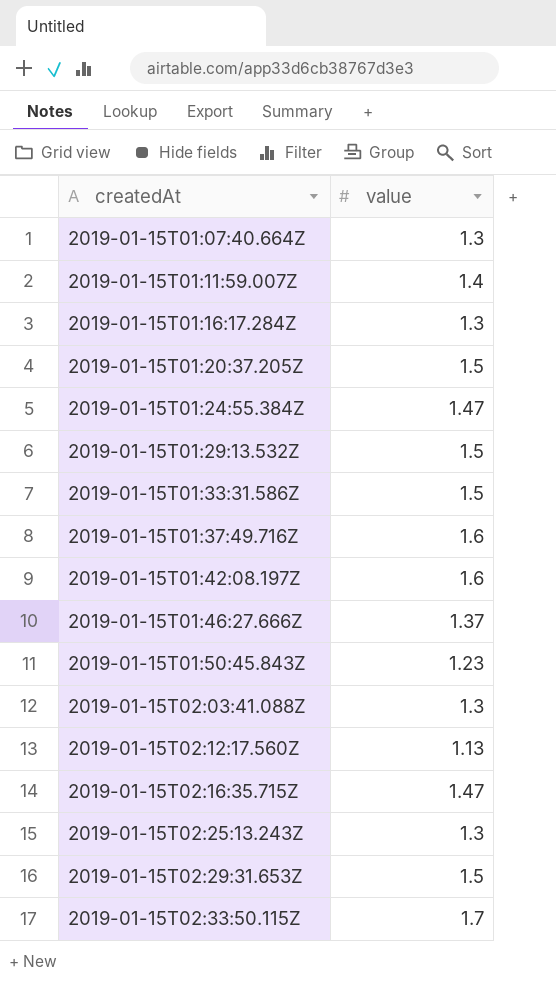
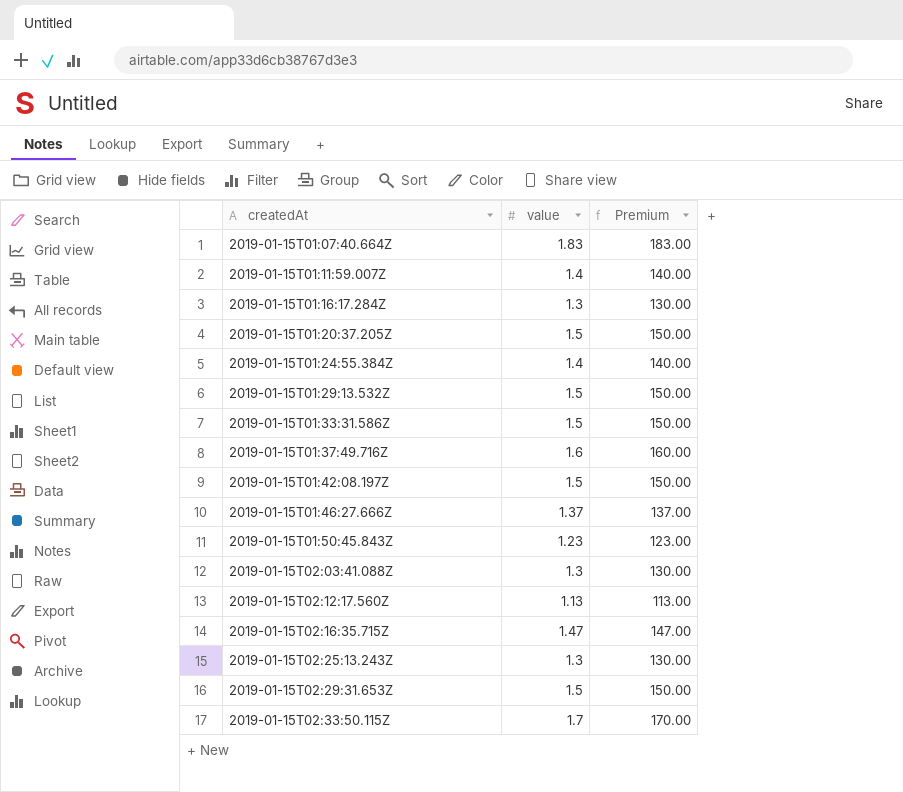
column Premium | formula: none -> [value] * 100
2019-01-15T01:07:40.664Z | value: 1.3 -> 1.83
2019-01-15T01:24:55.384Z | value: 1.47 -> 1.4
2019-01-15T01:42:08.197Z | value: 1.6 -> 1.5

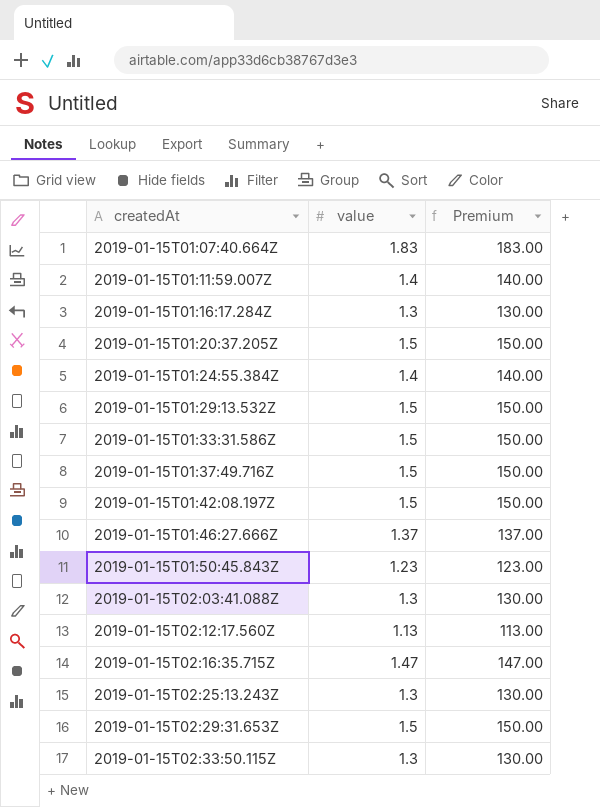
2019-01-15T01:37:49.716Z | value: 1.6 -> 1.5
2019-01-15T01:37:49.716Z | Premium: 160.00 -> 150.00
2019-01-15T02:33:50.115Z | value: 1.7 -> 1.3
2019-01-15T02:33:50.115Z | Premium: 170.00 -> 130.00

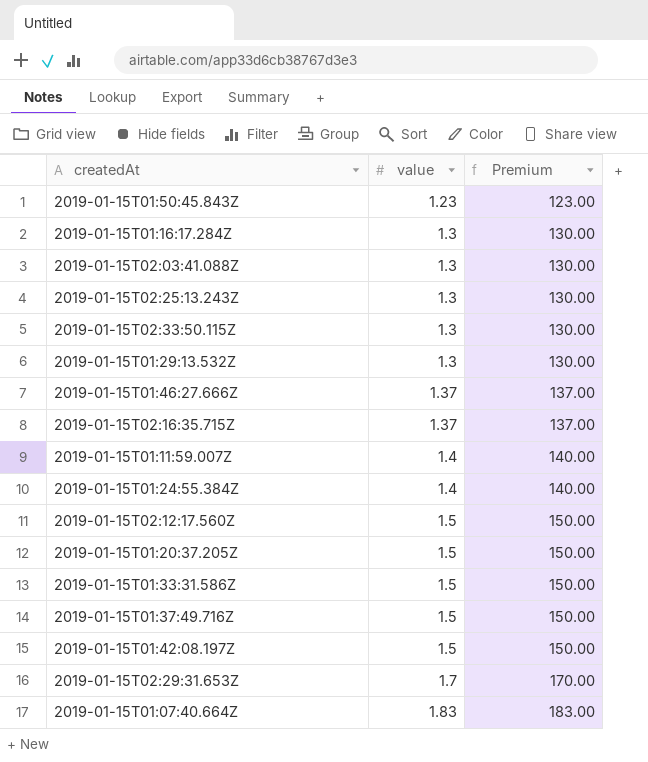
row order: createdAt ascending -> value ascending
2019-01-15T01:29:13.532Z | value: 1.5 -> 1.3
2019-01-15T01:29:13.532Z | Premium: 150.00 -> 130.00
2019-01-15T02:16:35.715Z | value: 1.47 -> 1.37
2019-01-15T02:16:35.715Z | Premium: 147.00 -> 137.00
2019-01-15T02:12:17.560Z | value: 1.13 -> 1.5
2019-01-15T02:12:17.560Z | Premium: 113.00 -> 150.00
2019-01-15T02:29:31.653Z | value: 1.5 -> 1.7
2019-01-15T02:29:31.653Z | Premium: 150.00 -> 170.00

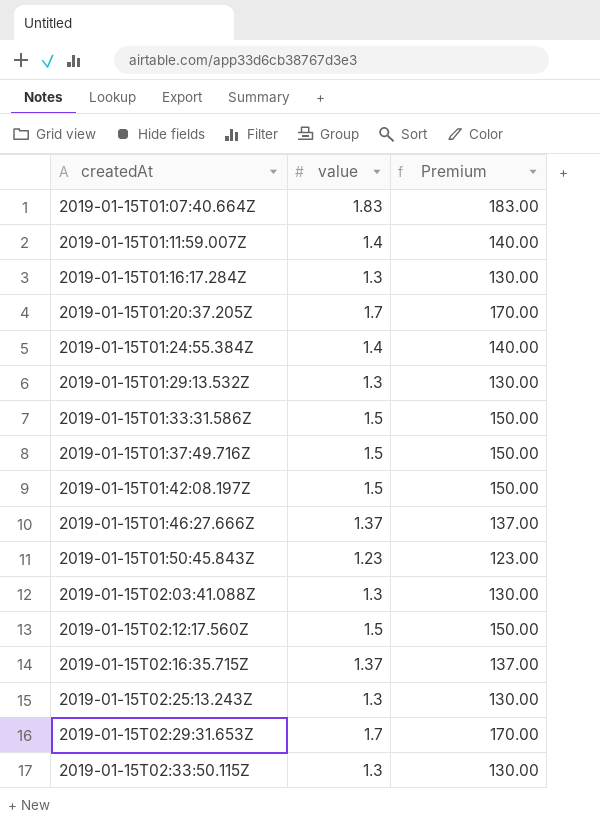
row order: value ascending -> createdAt ascending
2019-01-15T01:20:37.205Z | value: 1.5 -> 1.7
2019-01-15T01:20:37.205Z | Premium: 150.00 -> 170.00

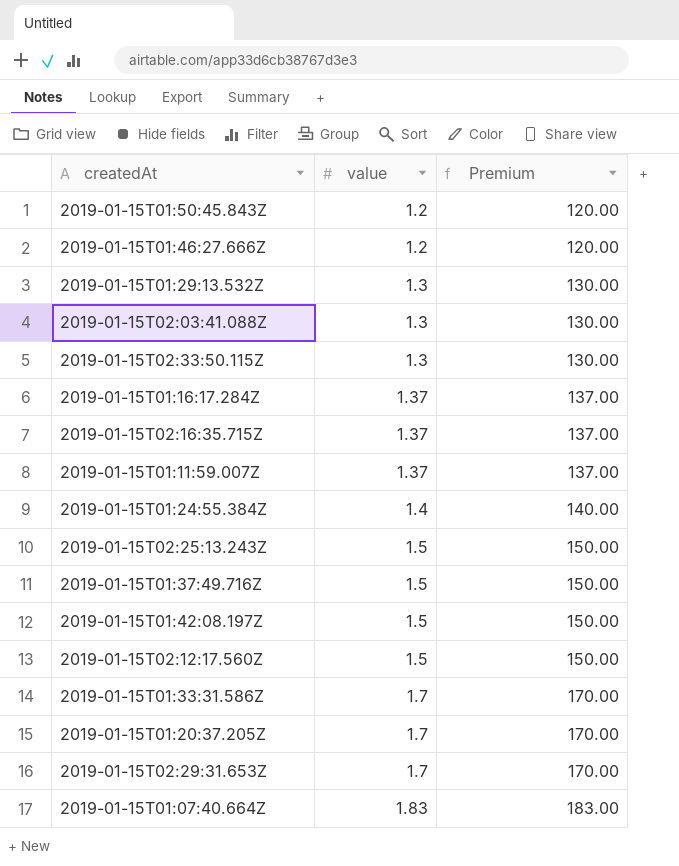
row order: createdAt ascending -> value ascending
2019-01-15T01:50:45.843Z | value: 1.23 -> 1.2
2019-01-15T01:50:45.843Z | Premium: 123.00 -> 120.00
2019-01-15T01:46:27.666Z | value: 1.37 -> 1.2
2019-01-15T01:46:27.666Z | Premium: 137.00 -> 120.00
2019-01-15T01:16:17.284Z | value: 1.3 -> 1.37
2019-01-15T01:16:17.284Z | Premium: 130.00 -> 137.00
2019-01-15T01:11:59.007Z | value: 1.4 -> 1.37
2019-01-15T01:11:59.007Z | Premium: 140.00 -> 137.00
2019-01-15T02:25:13.243Z | value: 1.3 -> 1.5
2019-01-15T02:25:13.243Z | Premium: 130.00 -> 150.00
2019-01-15T01:33:31.586Z | value: 1.5 -> 1.7
2019-01-15T01:33:31.586Z | Premium: 150.00 -> 170.00

